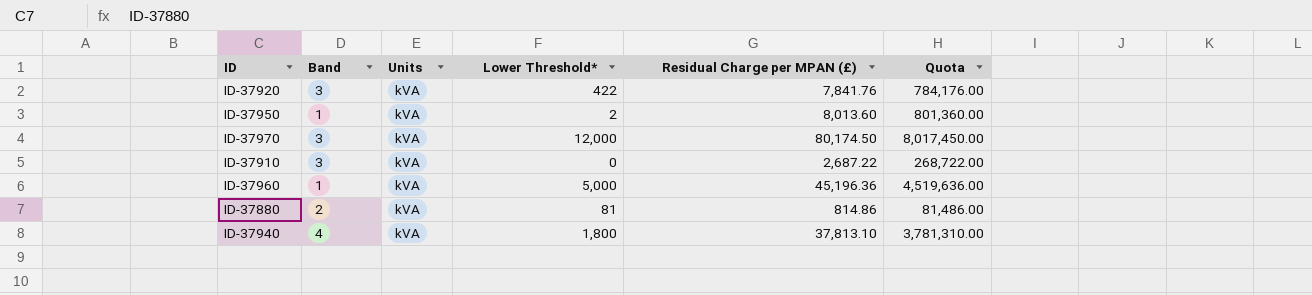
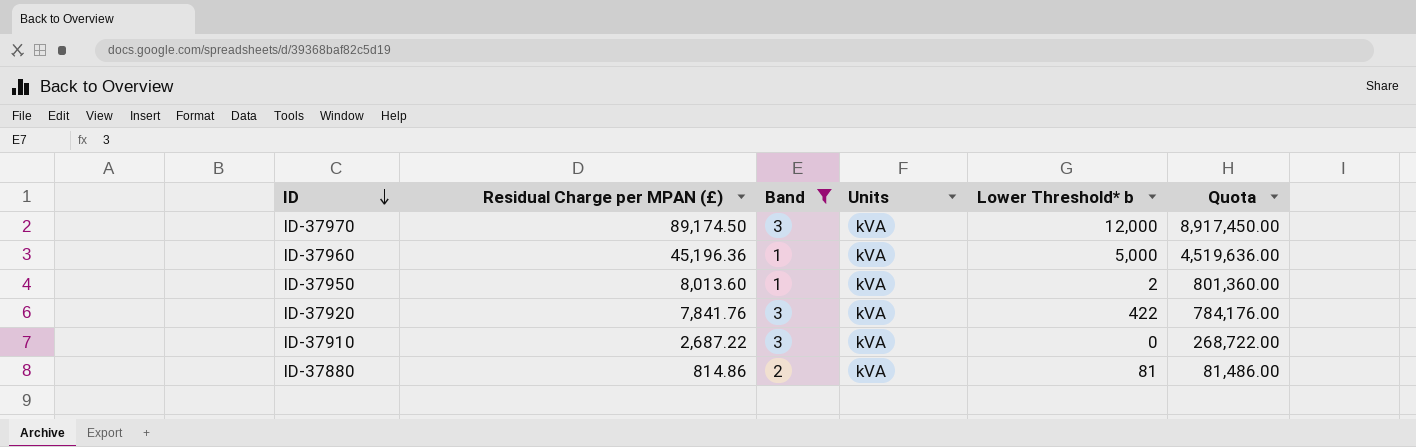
filter: none -> Band != 4
row order: none -> ID descending
column Residual Charge per MPAN (£) | position: 5 -> 2
column name: Lower Threshold* -> Lower Threshold* b
ID-37970 | Residual Charge per MPAN (£): 80,174.50 -> 89,174.50
ID-37970 | Quota: 8,017,450.00 -> 8,917,450.00

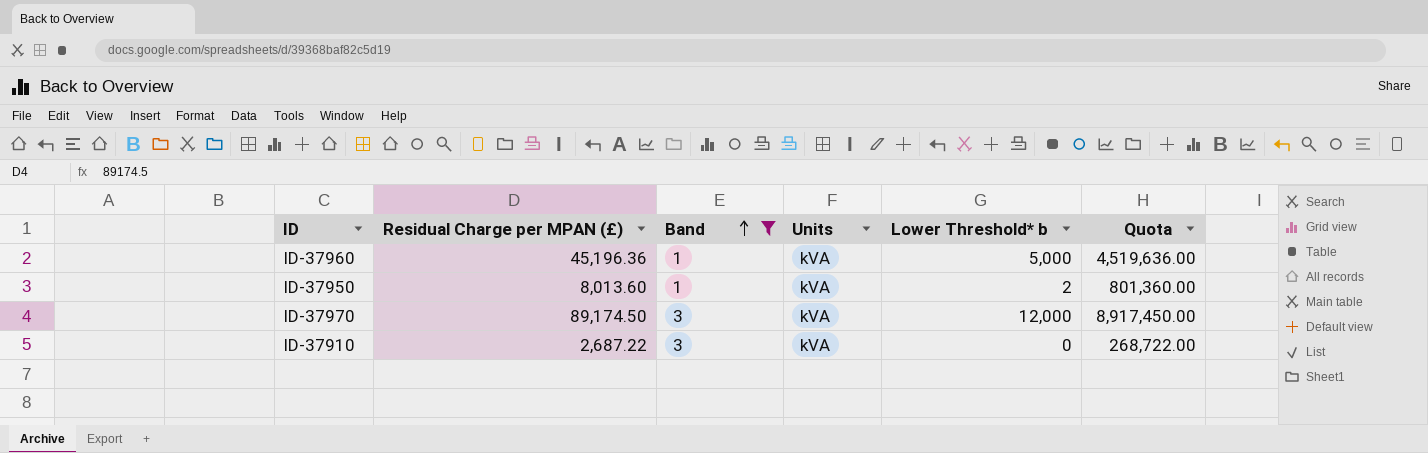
row order: ID descending -> Band ascending
row ID-37920: 7,841.76 | 3 | kVA | 422 | 784,176.00 -> none
row ID-37880: 814.86 | 2 | kVA | 81 | 81,486.00 -> none

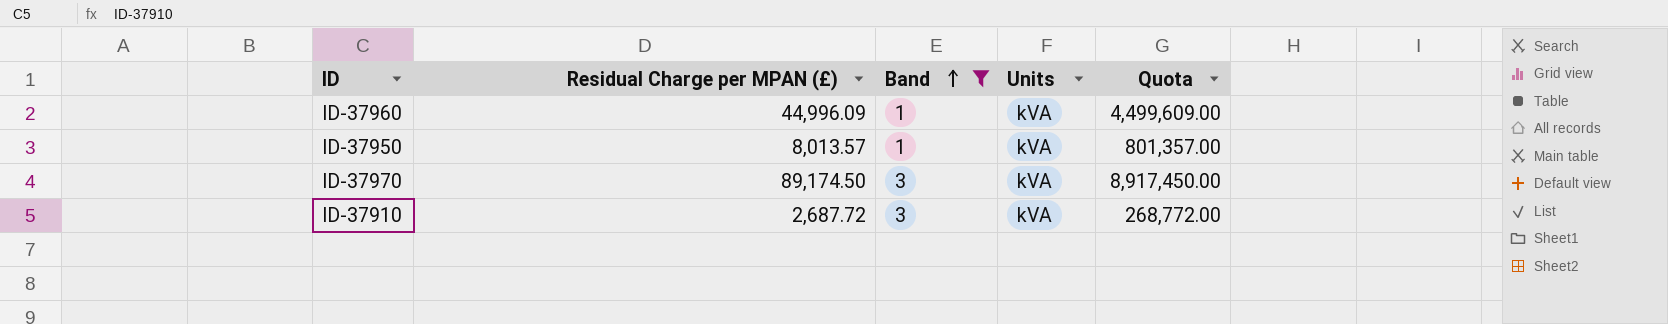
column Lower Threshold* b | position: 5 -> none
ID-37960 | Residual Charge per MPAN (£): 45,196.36 -> 44,996.09
ID-37960 | Quota: 4,519,636.00 -> 4,499,609.00
ID-37950 | Residual Charge per MPAN (£): 8,013.60 -> 8,013.57
ID-37950 | Quota: 801,360.00 -> 801,357.00
ID-37910 | Residual Charge per MPAN (£): 2,687.22 -> 2,687.72
ID-37910 | Quota: 268,722.00 -> 268,772.00

